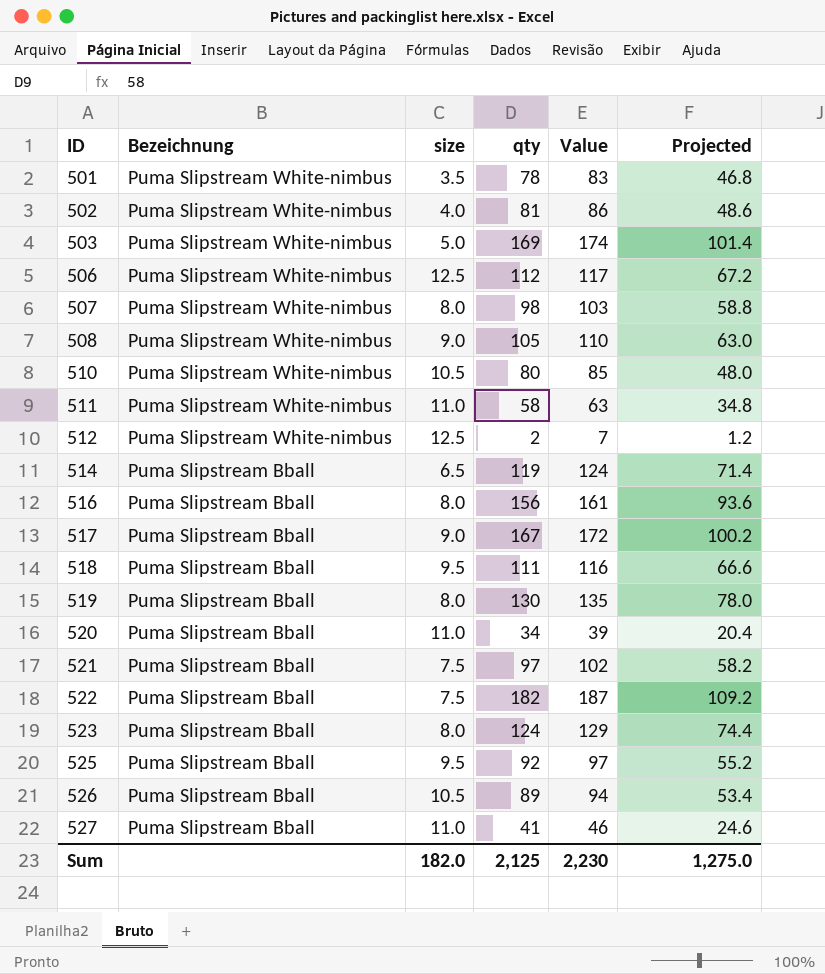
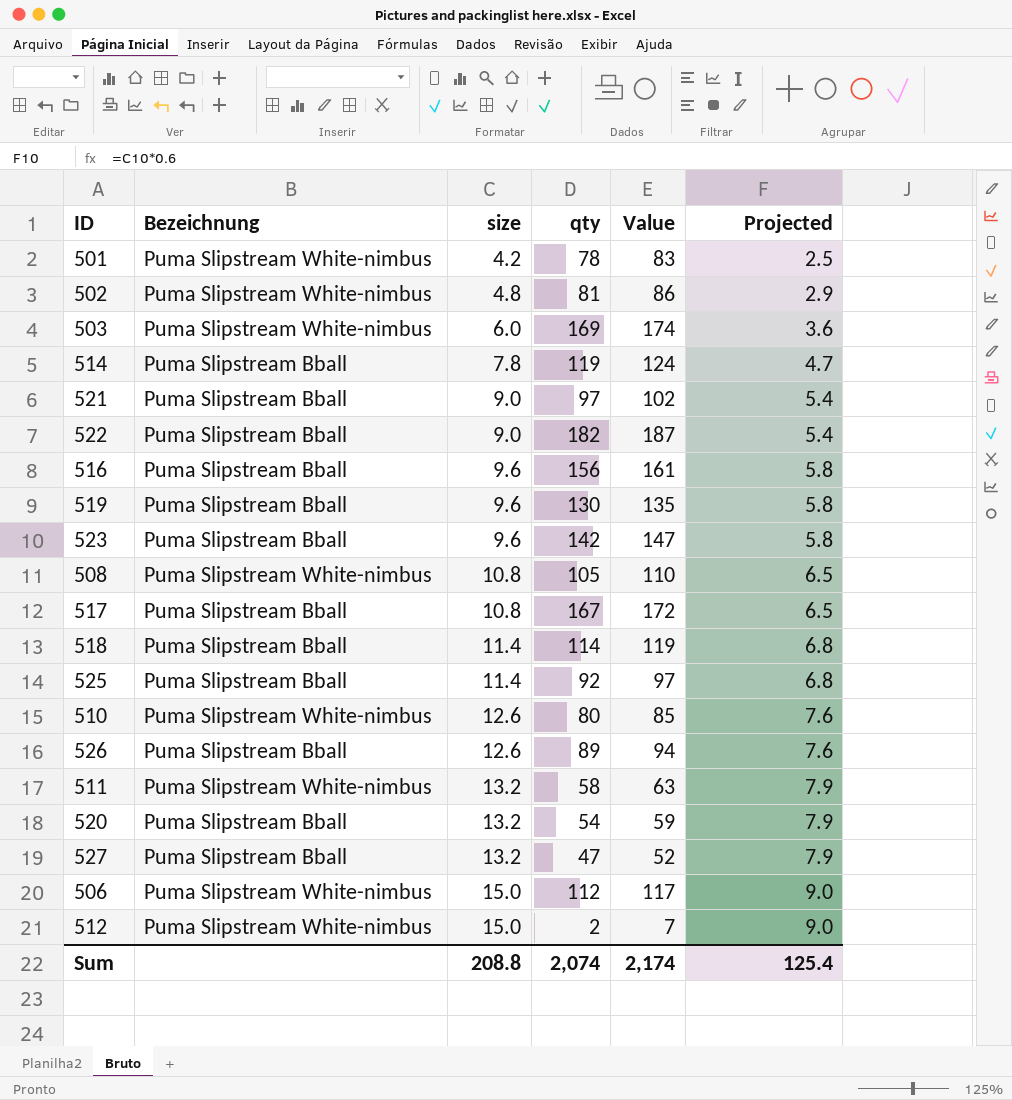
row order: ID ascending -> size ascending
column Projected | formula: [qty] * 0.6 -> [size] * 0.6
row 507: Puma Slipstream White-nimbus | 8.0 | 98 | 103 | 58.8 -> none
501 | size: 3.5 -> 4.2
502 | size: 4.0 -> 4.8
503 | size: 5.0 -> 6.0
514 | size: 6.5 -> 7.8
521 | size: 7.5 -> 9.0
522 | size: 7.5 -> 9.0
516 | size: 8.0 -> 9.6
519 | size: 8.0 -> 9.6
523 | size: 8.0 -> 9.6
523 | qty: 124 -> 142
523 | Value: 129 -> 147
508 | size: 9.0 -> 10.8
517 | size: 9.0 -> 10.8
518 | size: 9.5 -> 11.4
518 | qty: 111 -> 114
518 | Value: 116 -> 119
525 | size: 9.5 -> 11.4
510 | size: 10.5 -> 12.6
526 | size: 10.5 -> 12.6
511 | size: 11.0 -> 13.2
520 | size: 11.0 -> 13.2
520 | qty: 34 -> 54
520 | Value: 39 -> 59
527 | size: 11.0 -> 13.2
527 | qty: 41 -> 47
527 | Value: 46 -> 52
506 | size: 12.5 -> 15.0
512 | size: 12.5 -> 15.0
Sum | size: 182.0 -> 208.8
Sum | qty: 2,125 -> 2,074
Sum | Value: 2,230 -> 2,174
Sum | Projected: 1,275.0 -> 125.4

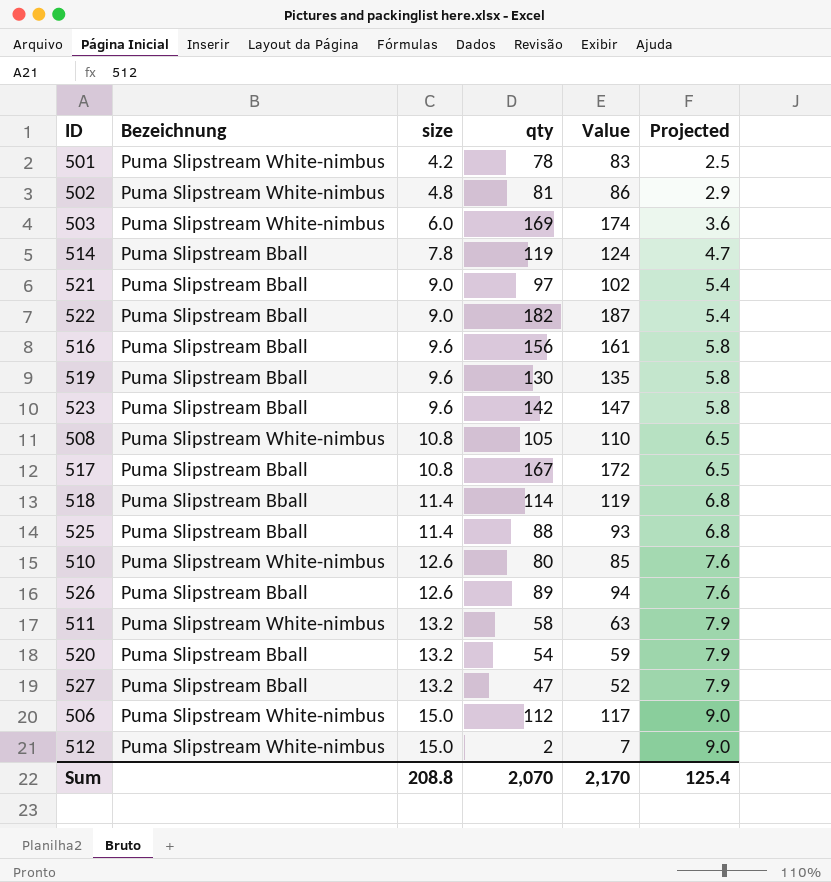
525 | qty: 92 -> 88
525 | Value: 97 -> 93
Sum | qty: 2,074 -> 2,070
Sum | Value: 2,174 -> 2,170

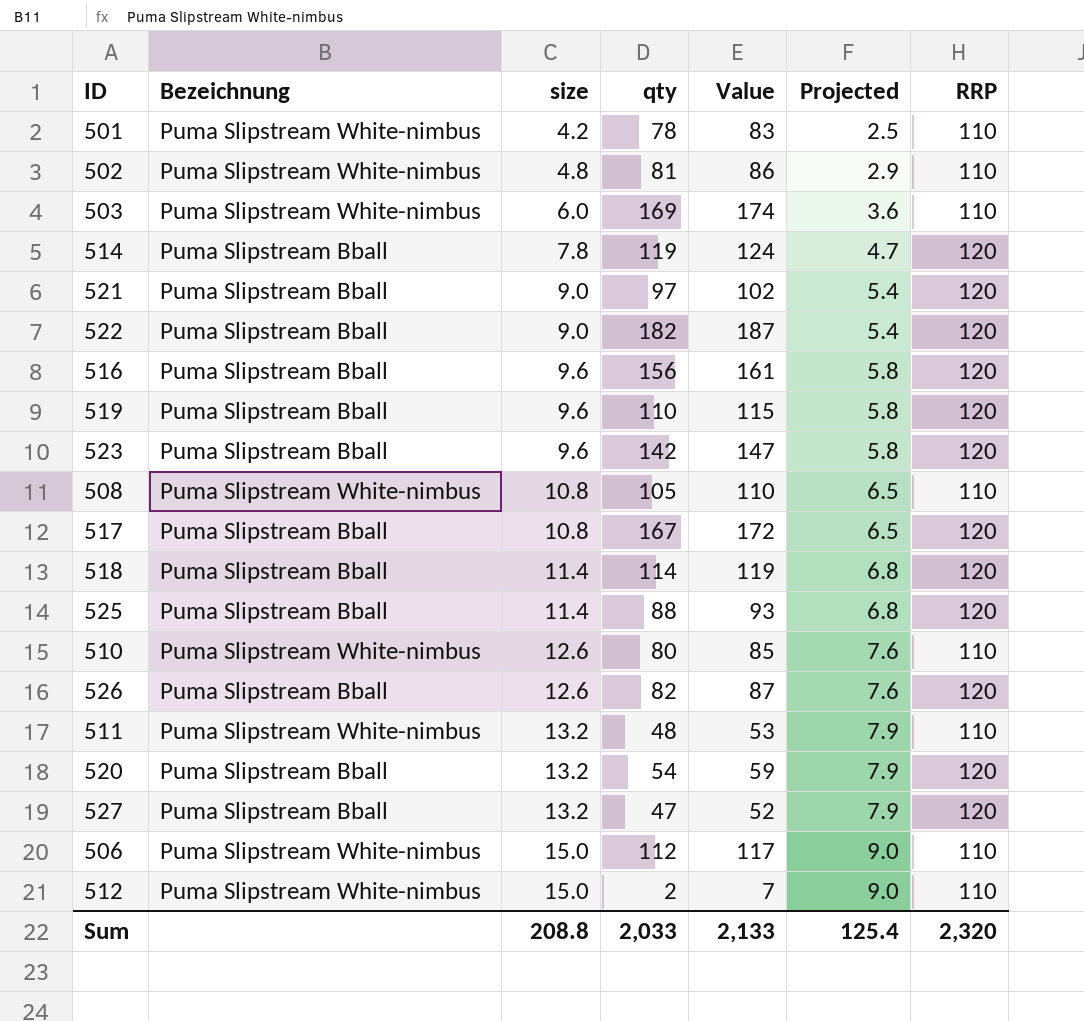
column RRP | position: none -> 7
519 | qty: 130 -> 110
519 | Value: 135 -> 115
526 | qty: 89 -> 82
526 | Value: 94 -> 87
511 | qty: 58 -> 48
511 | Value: 63 -> 53
Sum | qty: 2,070 -> 2,033
Sum | Value: 2,170 -> 2,133

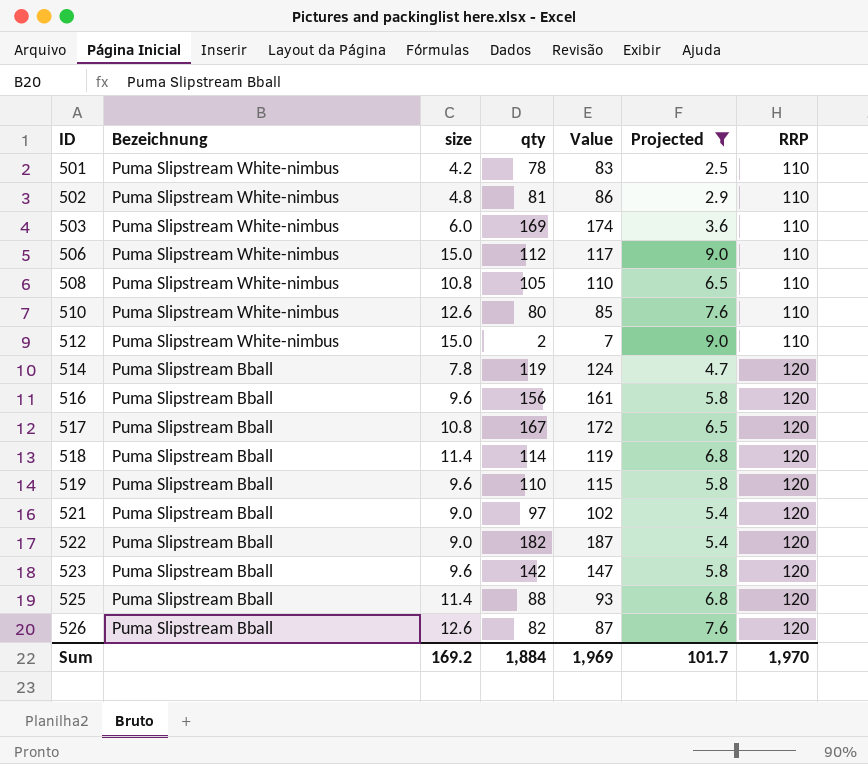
filter: none -> Projected != 7.9
row order: size ascending -> ID ascending
Sum | size: 208.8 -> 169.2
Sum | qty: 2,033 -> 1,884
Sum | Value: 2,133 -> 1,969
Sum | Projected: 125.4 -> 101.7
Sum | RRP: 2,320 -> 1,970

